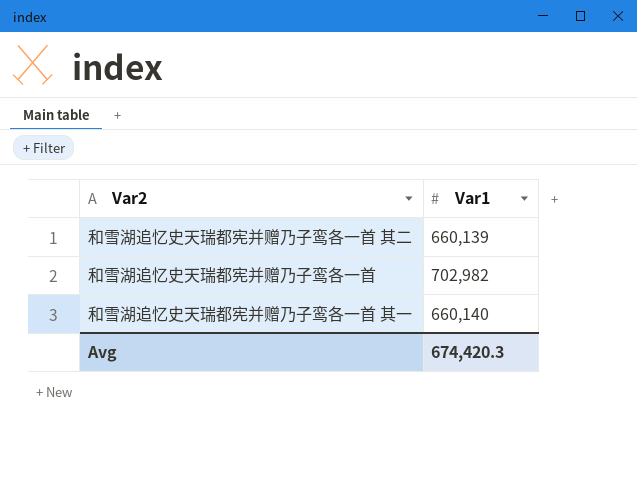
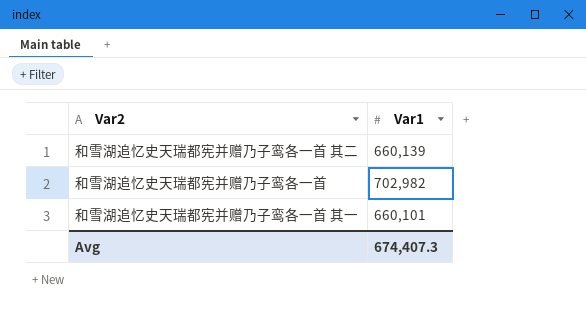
和雪湖追忆史天瑞都宪并赠乃子鸾各一首 其一 | Var1: 660,140 -> 660,101
Avg | Var1: 674,420.3 -> 674,407.3

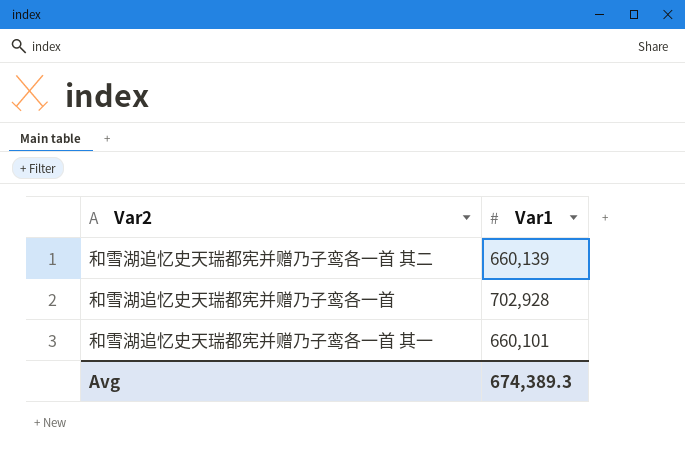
和雪湖追忆史天瑞都宪并赠乃子鸾各一首 | Var1: 702,982 -> 702,928
Avg | Var1: 674,407.3 -> 674,389.3

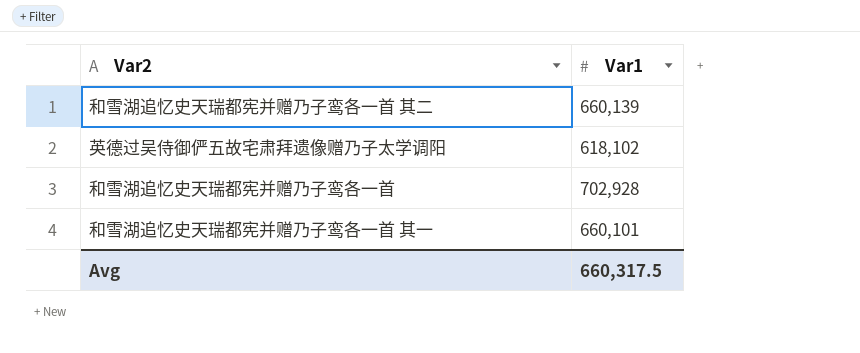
row 英德过吴侍御俨五故宅肃拜遗像赠乃子太学调阳: none -> 618,102
Avg | Var1: 674,389.3 -> 660,317.5

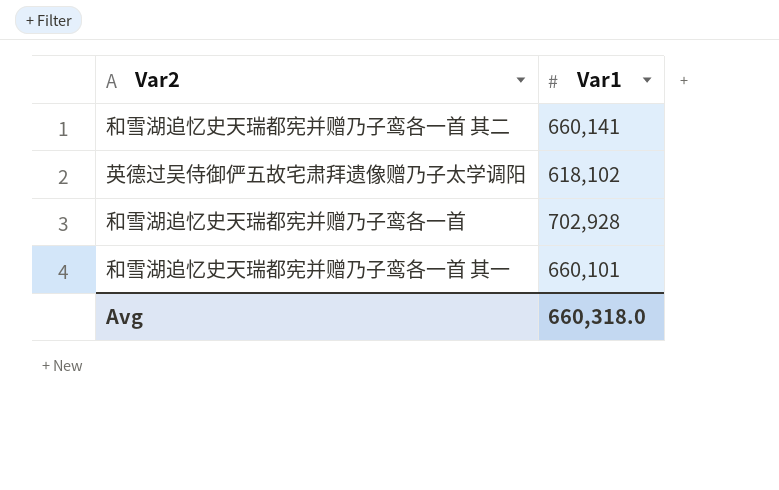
和雪湖追忆史天瑞都宪并赠乃子鸾各一首 其二 | Var1: 660,139 -> 660,141
Avg | Var1: 660,317.5 -> 660,318.0

